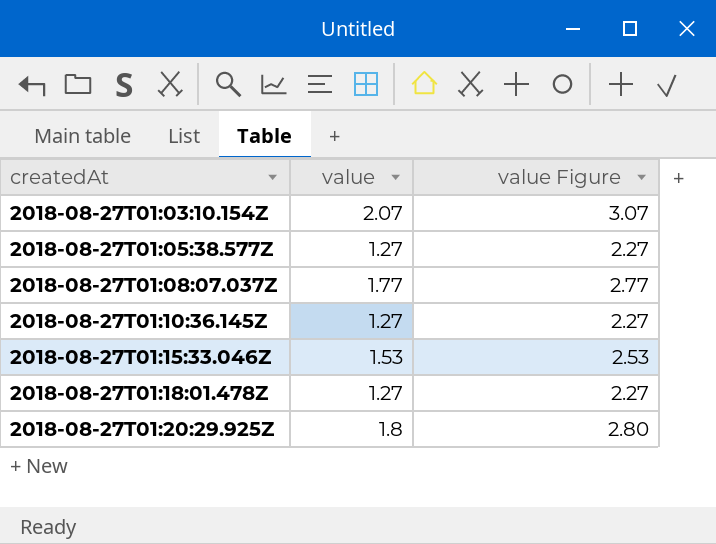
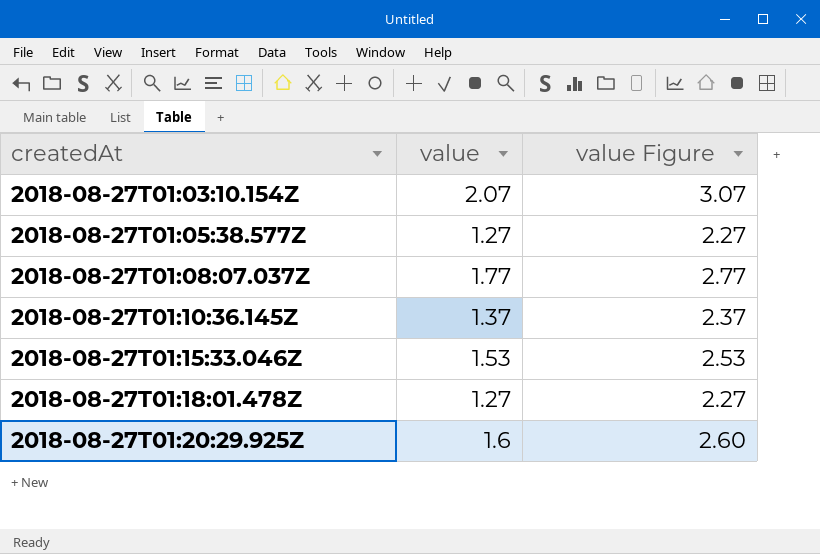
2018-08-27T01:10:36.145Z | value: 1.27 -> 1.37
2018-08-27T01:10:36.145Z | value Figure: 2.27 -> 2.37
2018-08-27T01:20:29.925Z | value: 1.8 -> 1.6
2018-08-27T01:20:29.925Z | value Figure: 2.80 -> 2.60

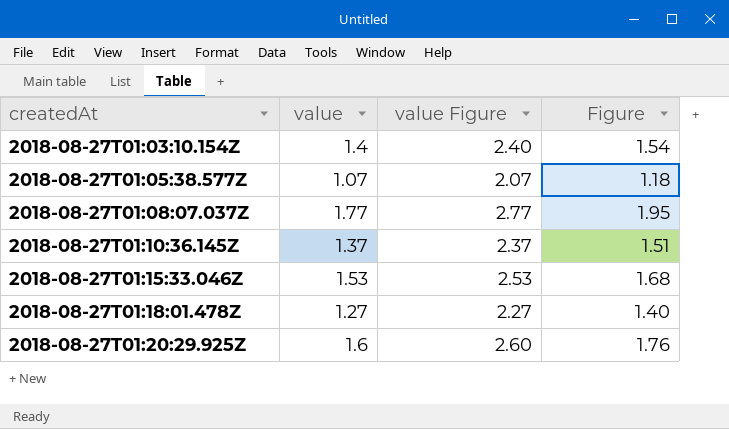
column Figure | formula: none -> [value] * 1.1
2018-08-27T01:03:10.154Z | value: 2.07 -> 1.4
2018-08-27T01:03:10.154Z | value Figure: 3.07 -> 2.40
2018-08-27T01:05:38.577Z | value: 1.27 -> 1.07
2018-08-27T01:05:38.577Z | value Figure: 2.27 -> 2.07

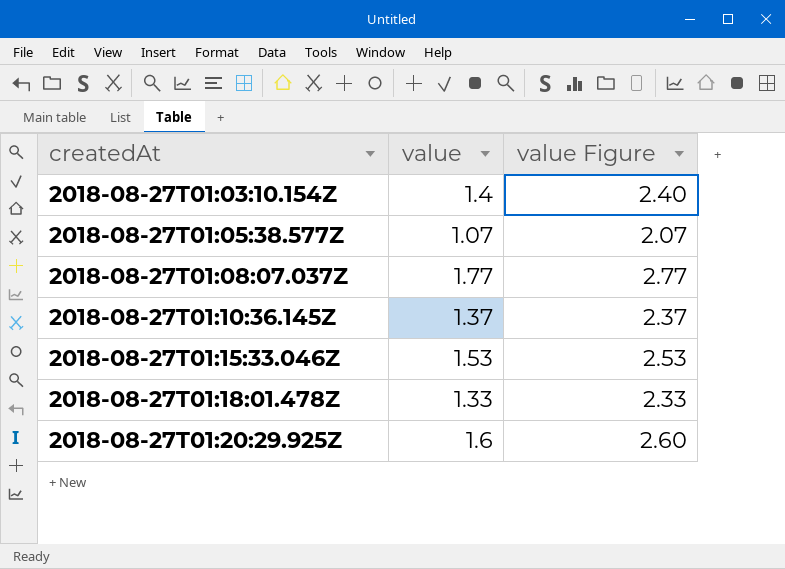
column Figure | formula: [value] * 1.1 -> none
2018-08-27T01:18:01.478Z | value: 1.27 -> 1.33
2018-08-27T01:18:01.478Z | value Figure: 2.27 -> 2.33

